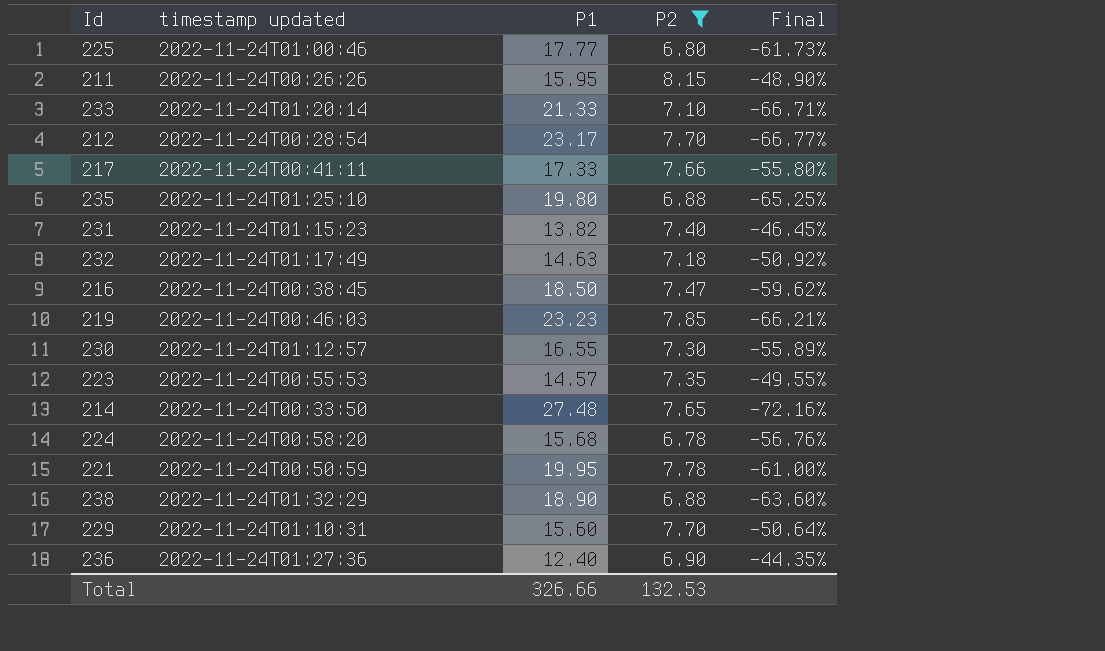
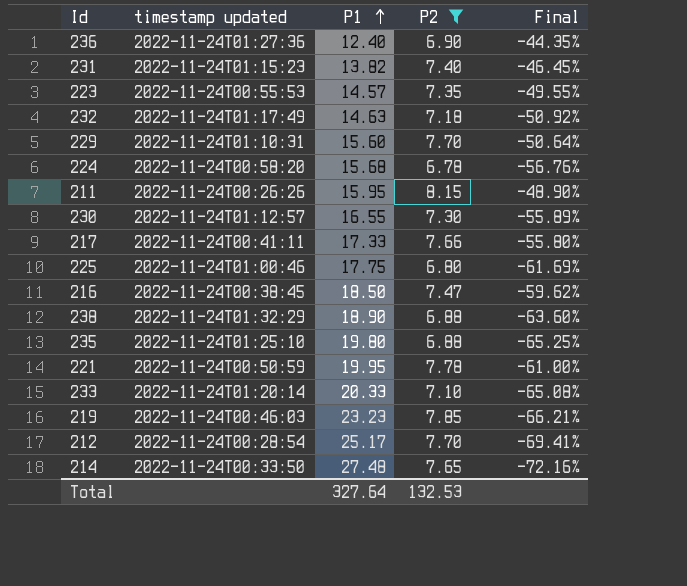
row order: none -> P1 ascending
225 | P1: 17.77 -> 17.75
225 | Final: -61.73% -> -61.69%
233 | P1: 21.33 -> 20.33
233 | Final: -66.71% -> -65.08%
212 | P1: 23.17 -> 25.17
212 | Final: -66.77% -> -69.41%
Total | P1: 326.66 -> 327.64

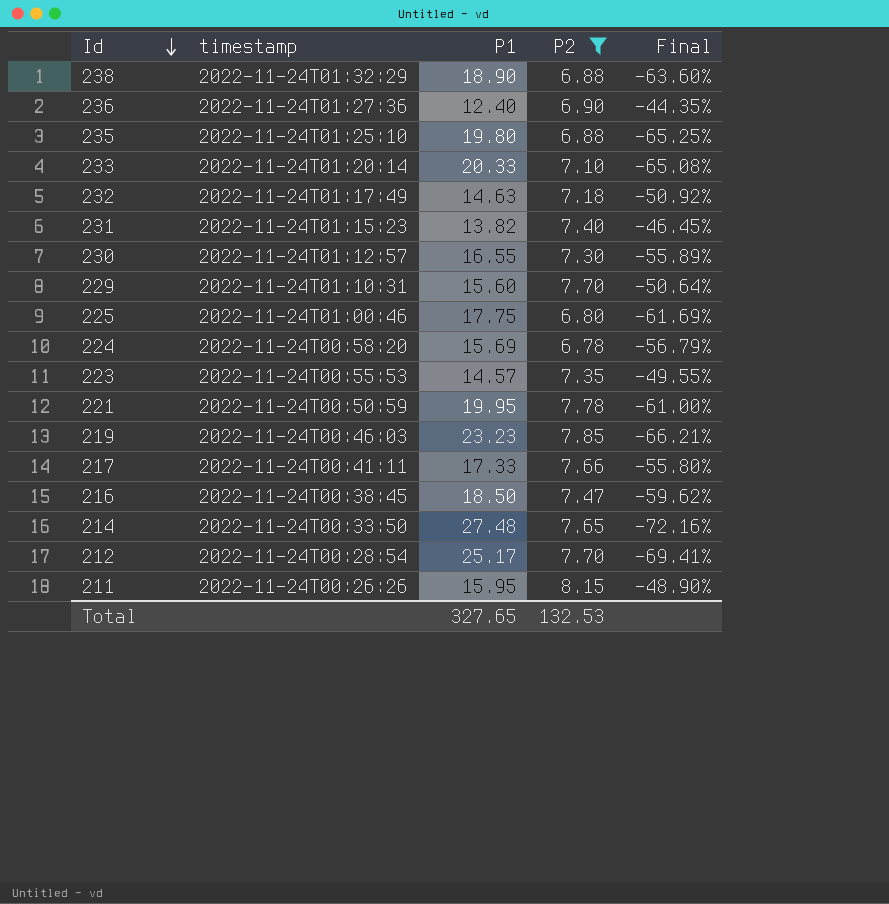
row order: P1 ascending -> Id descending
column name: timestamp updated -> timestamp
224 | P1: 15.68 -> 15.69
224 | Final: -56.76% -> -56.79%
Total | P1: 327.64 -> 327.65

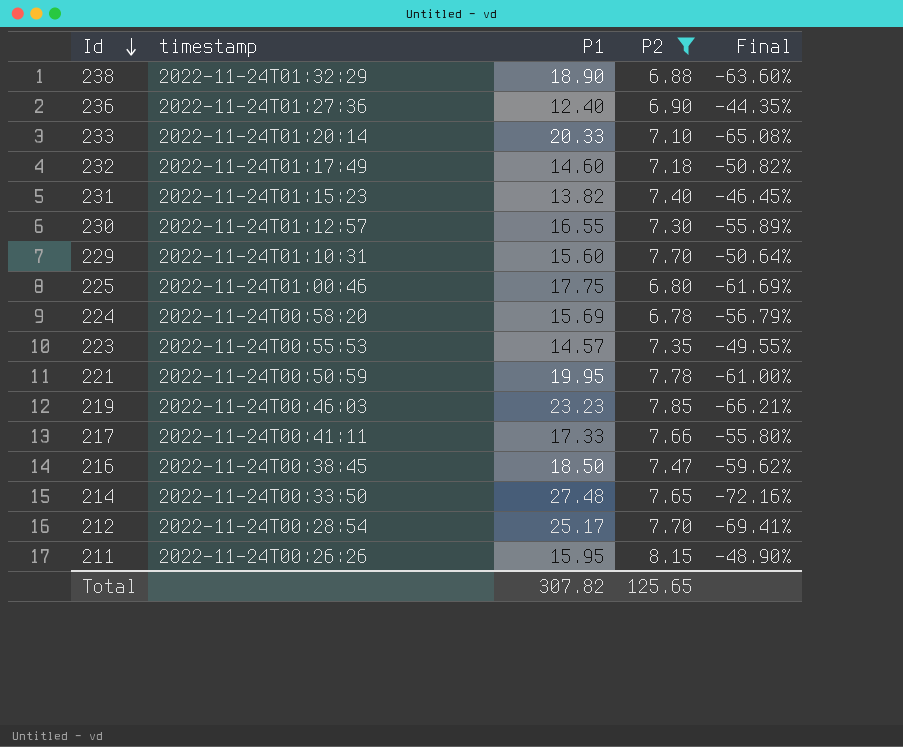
row 235: 2022-11-24T01:25:10 | 19.80 | 6.88 | -65.25% -> none
232 | P1: 14.63 -> 14.60
232 | Final: -50.92% -> -50.82%
Total | P1: 327.65 -> 307.82
Total | P2: 132.53 -> 125.65

